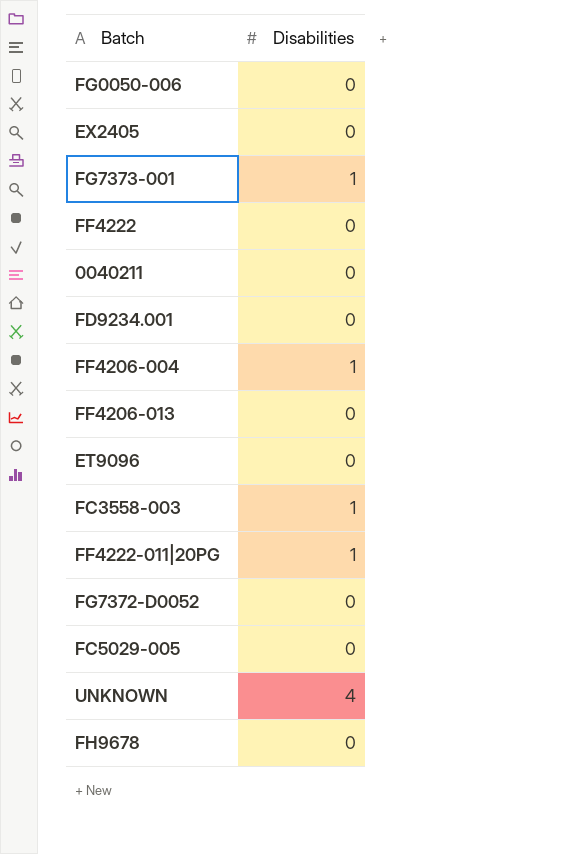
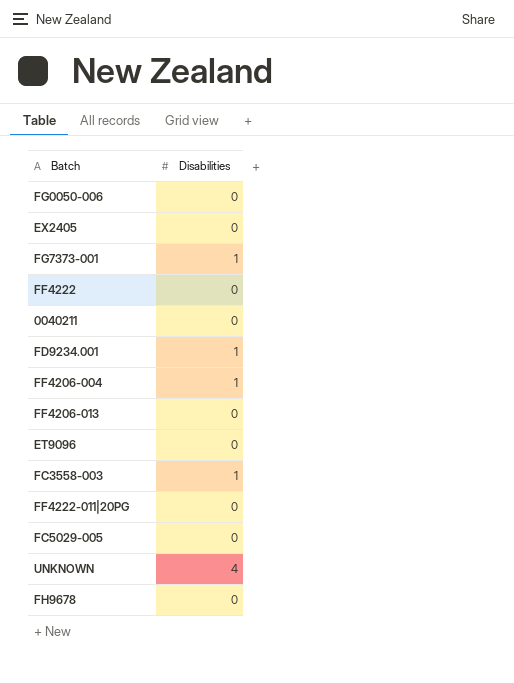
row FG7372-D0052: 0 -> none
FD9234.001 | Disabilities: 0 -> 1
FF4222-011|20PG | Disabilities: 1 -> 0

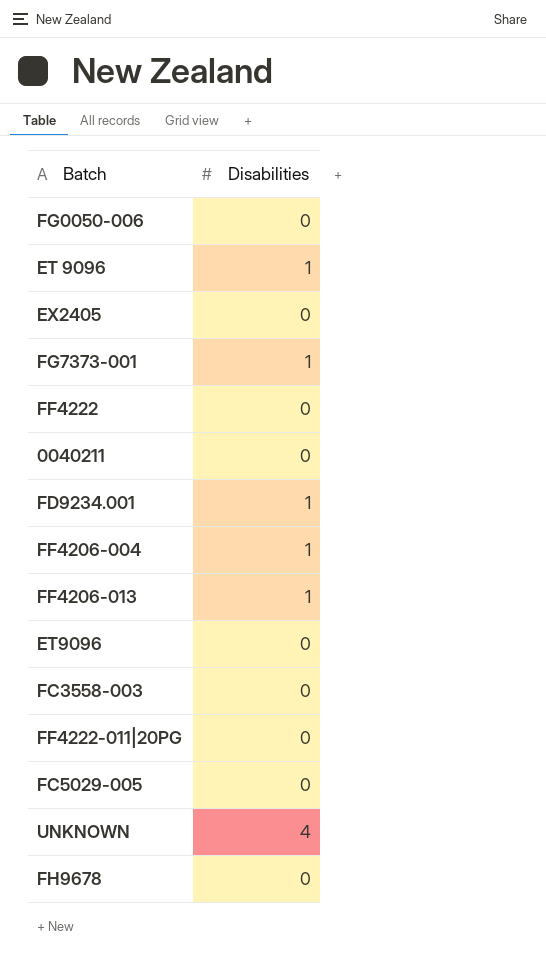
row ET 9096: none -> 1
FF4206-013 | Disabilities: 0 -> 1
FC3558-003 | Disabilities: 1 -> 0

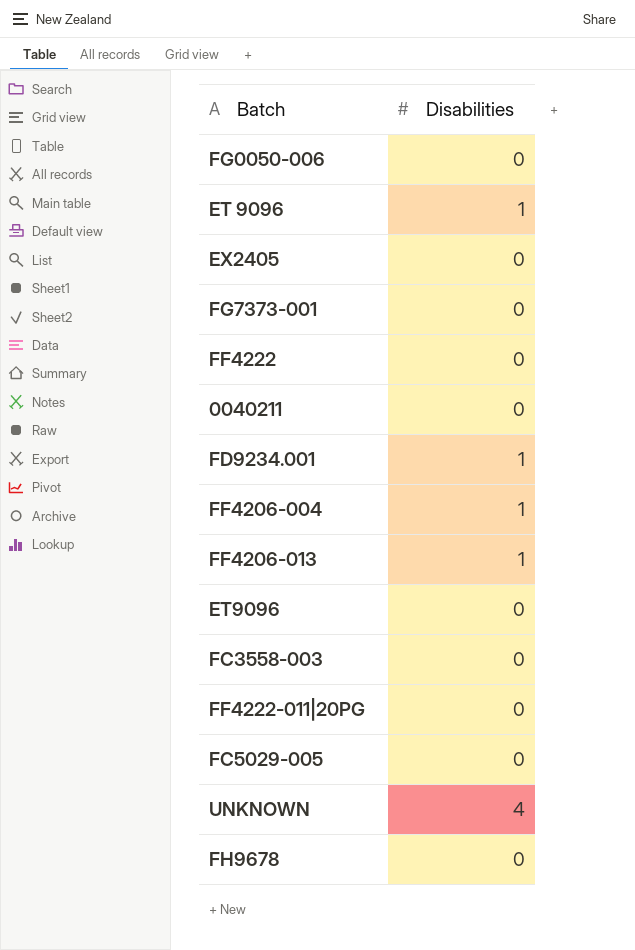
FG7373-001 | Disabilities: 1 -> 0

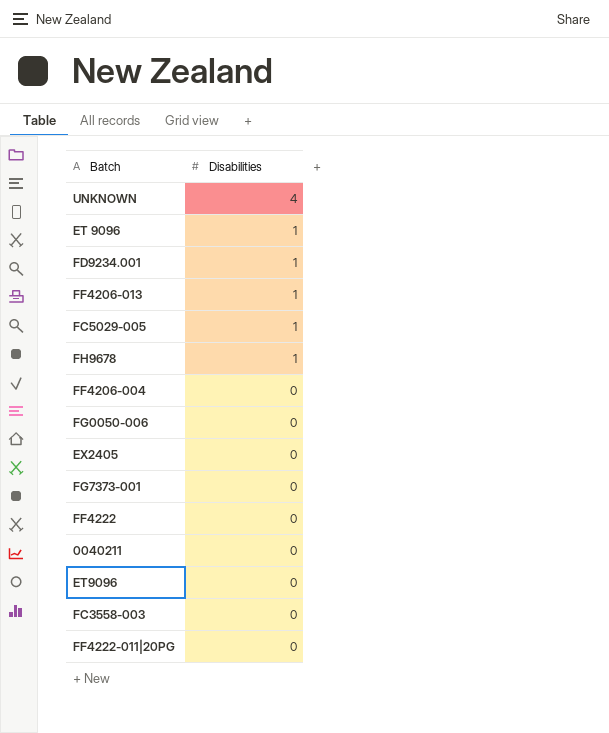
row order: none -> Disabilities descending
FC5029-005 | Disabilities: 0 -> 1
FH9678 | Disabilities: 0 -> 1
FF4206-004 | Disabilities: 1 -> 0

